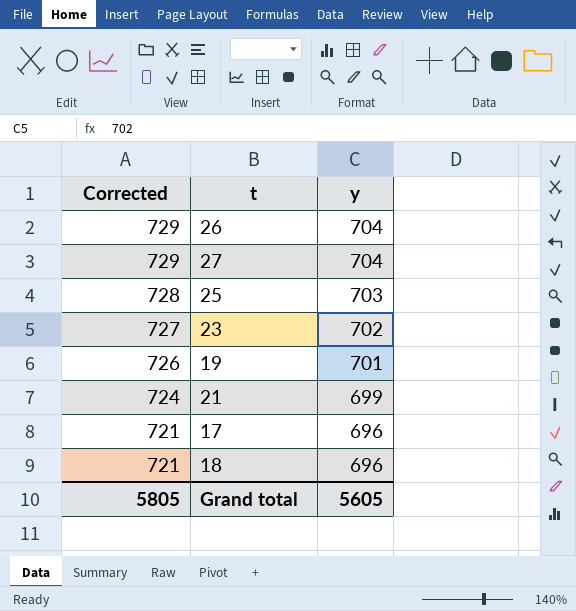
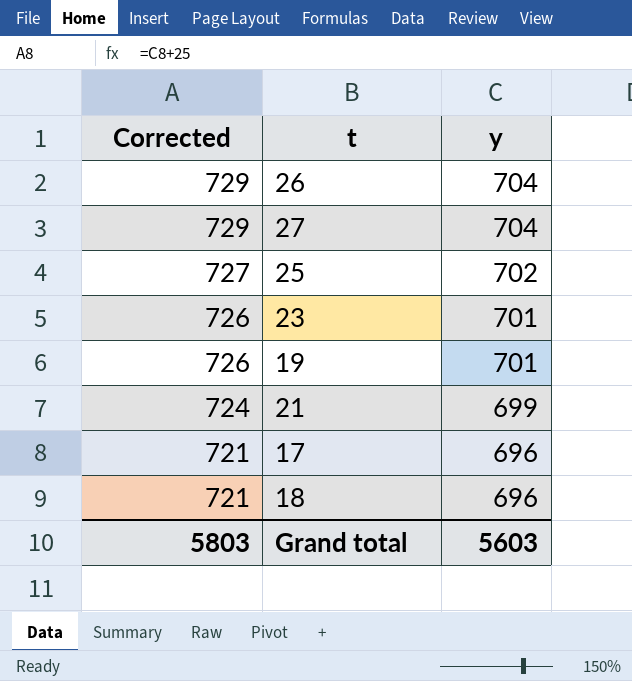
25 | Corrected: 728 -> 727
25 | y: 703 -> 702
23 | Corrected: 727 -> 726
23 | y: 702 -> 701
Grand total | Corrected: 5805 -> 5803
Grand total | y: 5605 -> 5603

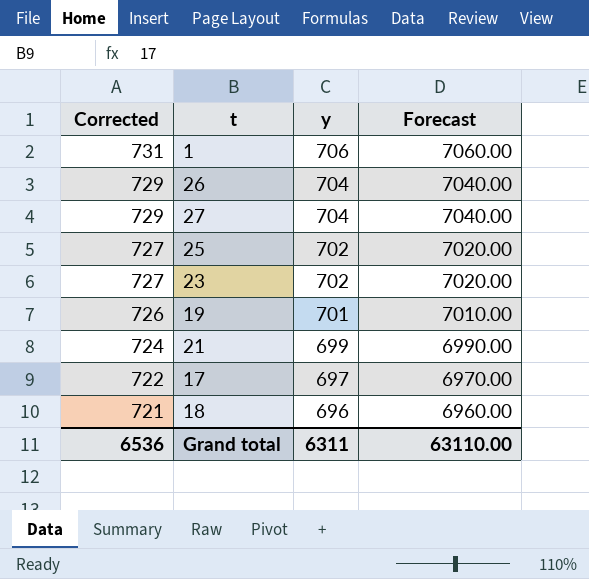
column Forecast | formula: none -> [y] * 10
row 1: none -> 731 | 706 | 7060.00
23 | Corrected: 726 -> 727
23 | y: 701 -> 702
17 | Corrected: 721 -> 722
17 | y: 696 -> 697
Grand total | Corrected: 5803 -> 6536
Grand total | y: 5603 -> 6311

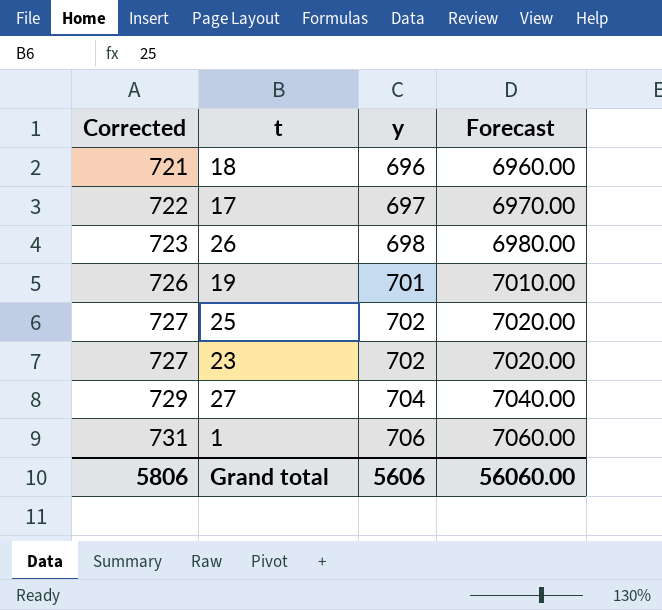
row order: Corrected descending -> Corrected ascending
row 21: 724 | 699 | 6990.00 -> none
26 | Corrected: 729 -> 723
26 | y: 704 -> 698
26 | Forecast: 7040.00 -> 6980.00
Grand total | Corrected: 6536 -> 5806
Grand total | y: 6311 -> 5606
Grand total | Forecast: 63110.00 -> 56060.00

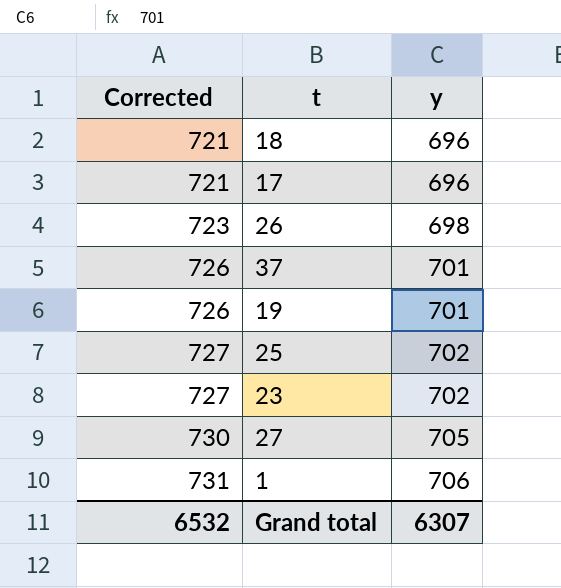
column Forecast | formula: [y] * 10 -> none
17 | Corrected: 722 -> 721
17 | y: 697 -> 696
row 37: none -> 726 | 701
27 | Corrected: 729 -> 730
27 | y: 704 -> 705
Grand total | Corrected: 5806 -> 6532
Grand total | y: 5606 -> 6307

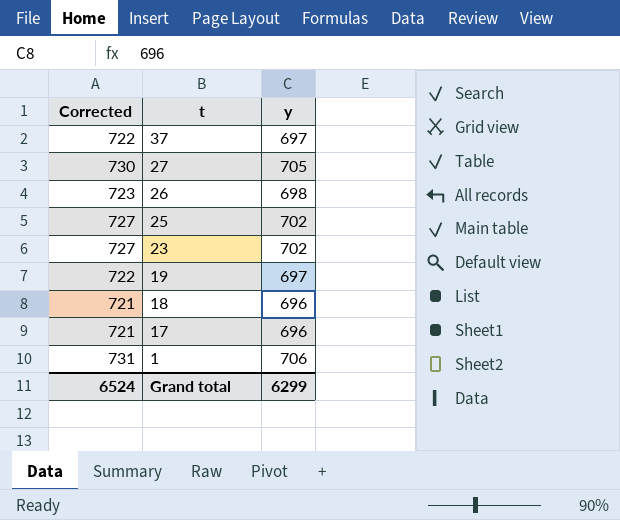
row order: Corrected ascending -> t descending
37 | Corrected: 726 -> 722
37 | y: 701 -> 697
19 | Corrected: 726 -> 722
19 | y: 701 -> 697
Grand total | Corrected: 6532 -> 6524
Grand total | y: 6307 -> 6299

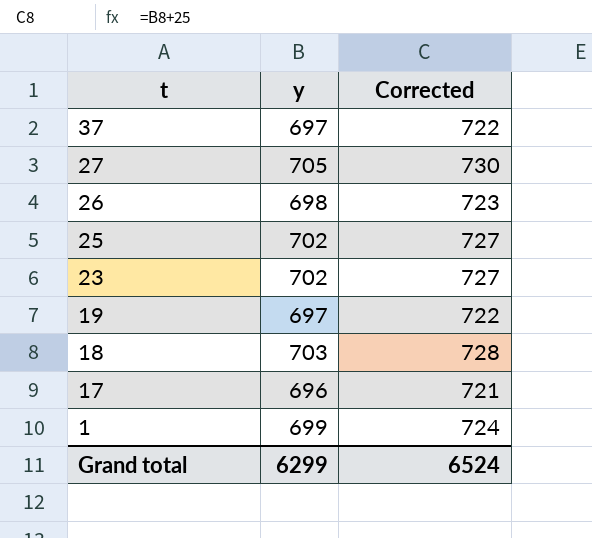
column Corrected | position: 1 -> 3
18 | y: 696 -> 703
18 | Corrected: 721 -> 728
1 | y: 706 -> 699
1 | Corrected: 731 -> 724

